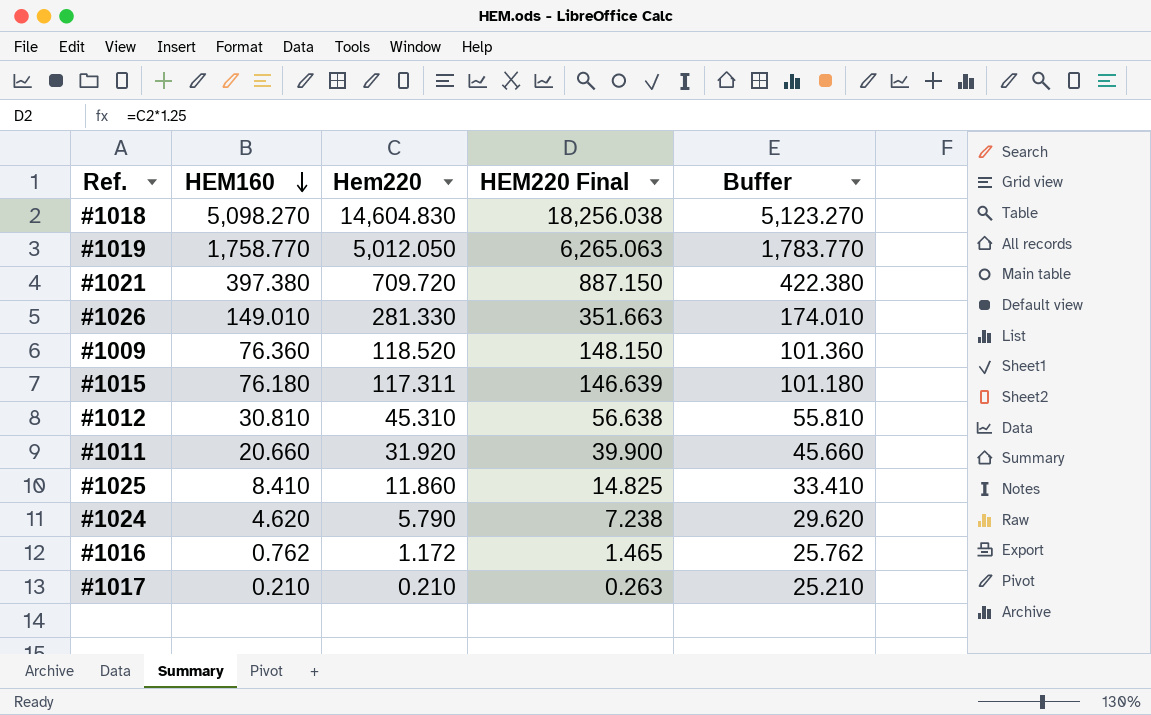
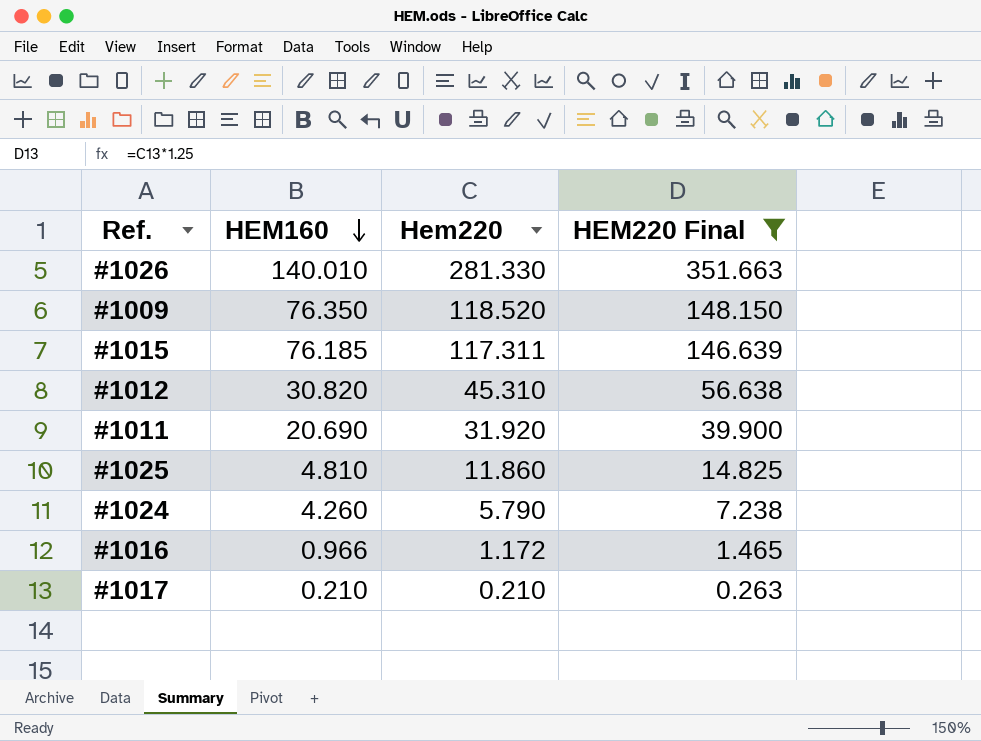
filter: none -> HEM220 Final <= 351.663
column Buffer | formula: [HEM160] + 25 -> none
#1026 | HEM160: 149.010 -> 140.010
#1009 | HEM160: 76.360 -> 76.350
#1015 | HEM160: 76.180 -> 76.185
#1012 | HEM160: 30.810 -> 30.820
#1011 | HEM160: 20.660 -> 20.690
#1025 | HEM160: 8.410 -> 4.810
#1024 | HEM160: 4.620 -> 4.260
#1016 | HEM160: 0.762 -> 0.966

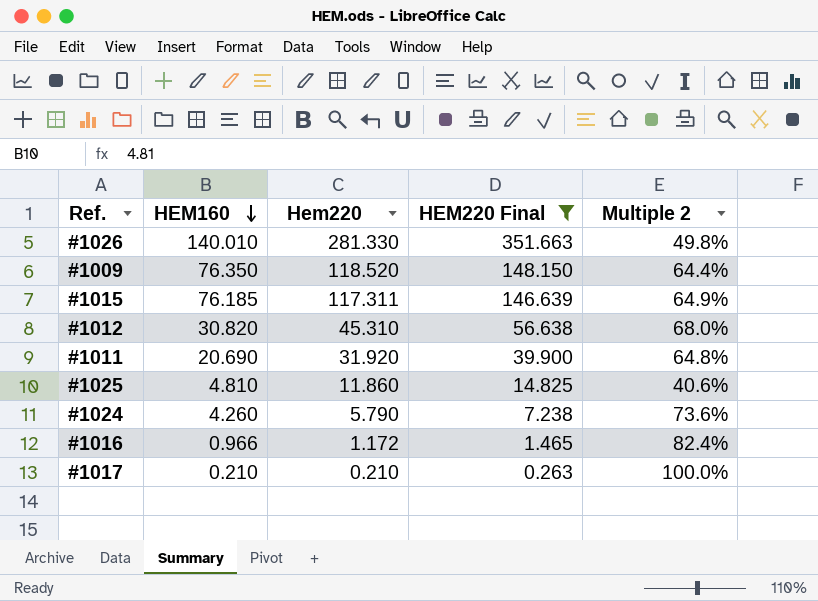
column Multiple 2 | formula: none -> [HEM160] / [Hem220]

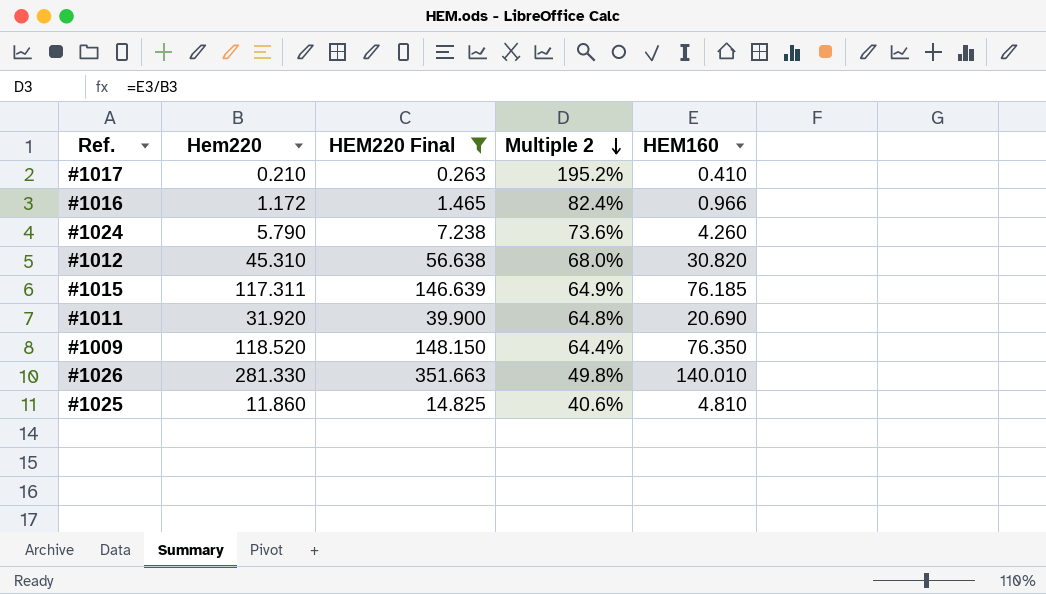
row order: HEM160 descending -> Multiple 2 descending
column HEM160 | position: 2 -> 5
#1017 | Multiple 2: 100.0% -> 195.2%
#1017 | HEM160: 0.210 -> 0.410

